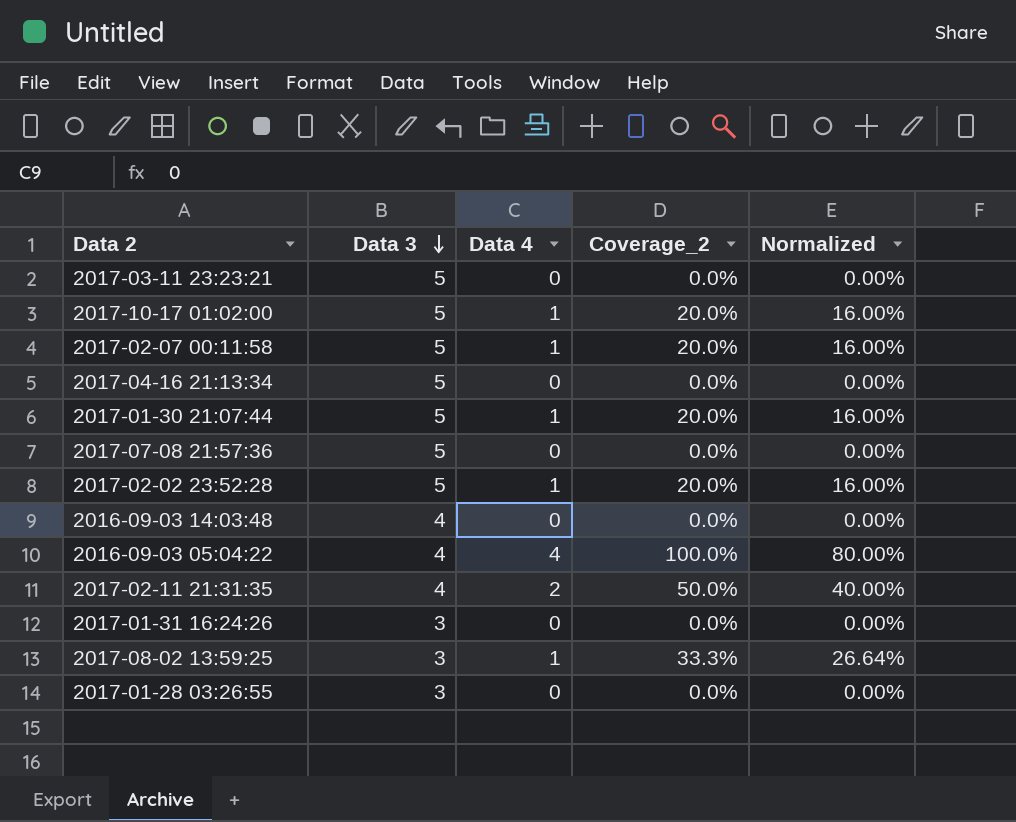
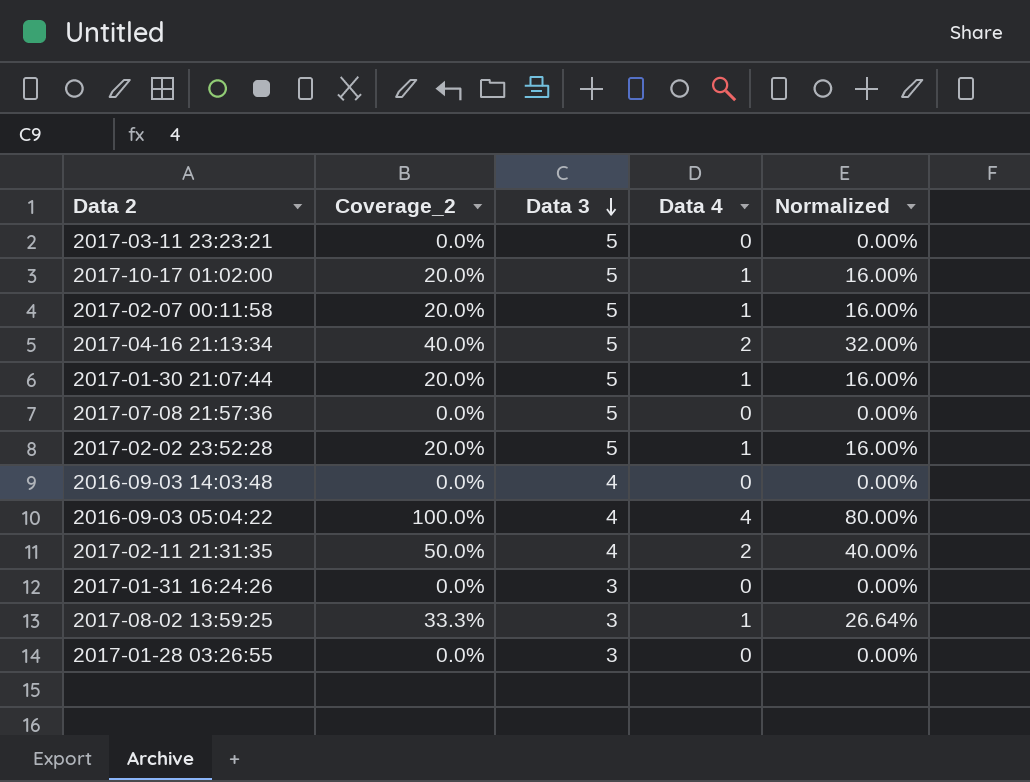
column Coverage_2 | position: 4 -> 2
2017-04-16 21:13:34 | Coverage_2: 0.0% -> 40.0%
2017-04-16 21:13:34 | Data 4: 0 -> 2
2017-04-16 21:13:34 | Normalized: 0.00% -> 32.00%

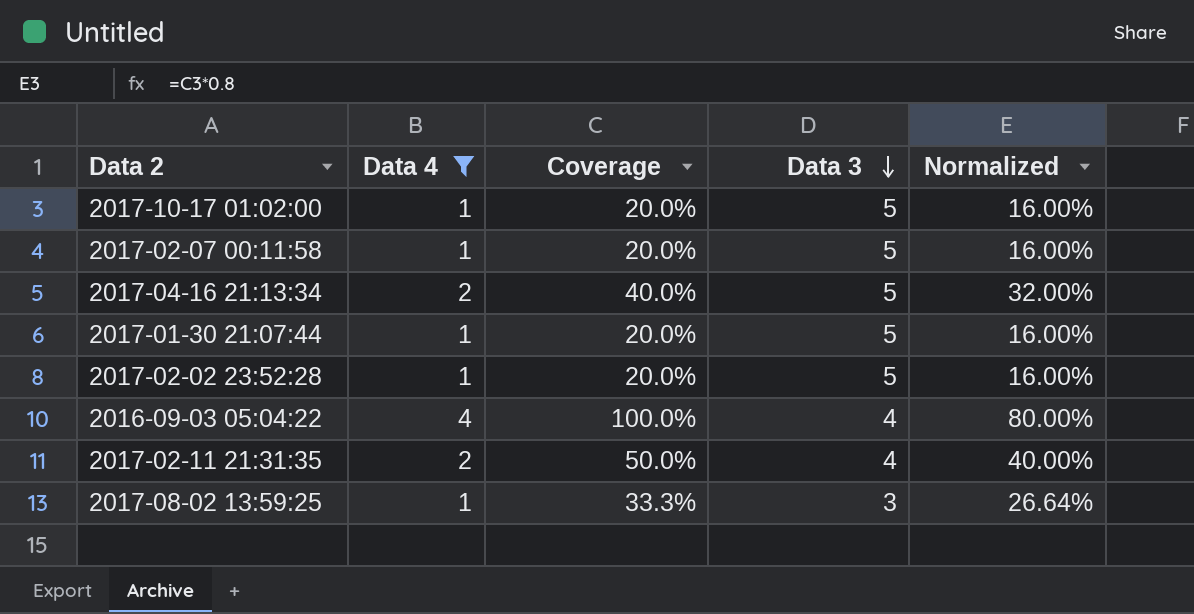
filter: none -> Data 4 != 0
column Data 4 | position: 4 -> 2
column name: Coverage_2 -> Coverage

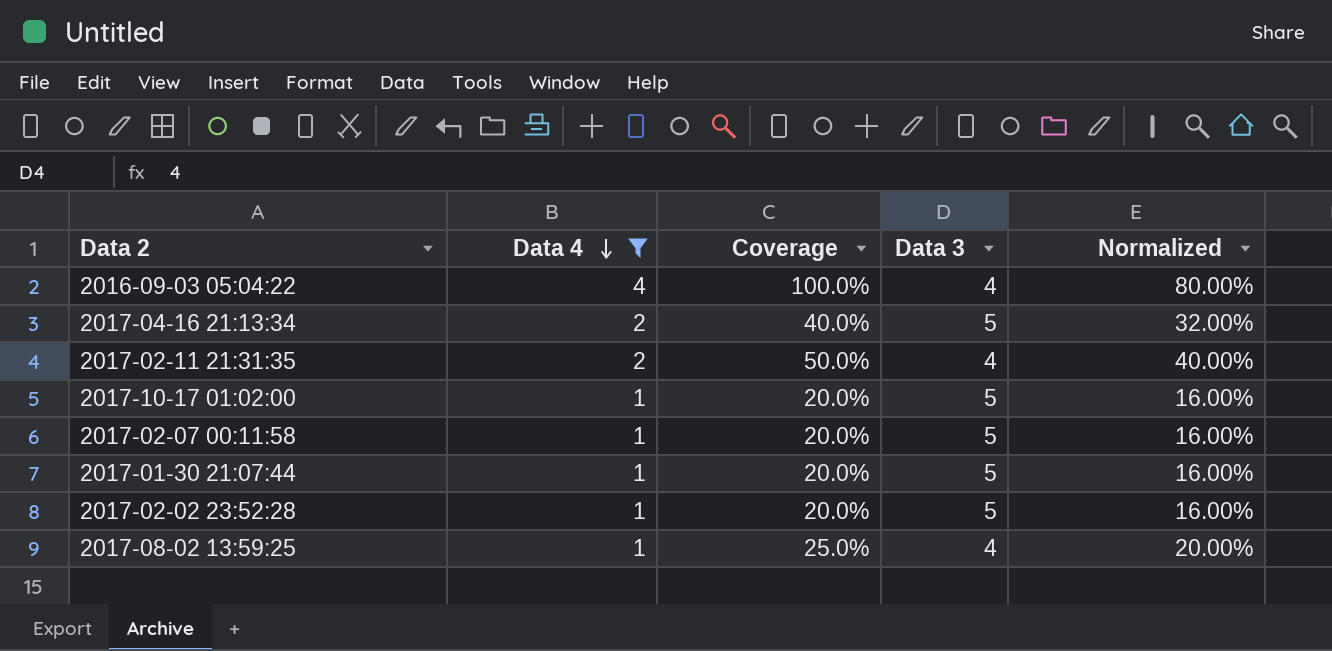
row order: Data 3 descending -> Data 4 descending
2017-08-02 13:59:25 | Coverage: 33.3% -> 25.0%
2017-08-02 13:59:25 | Data 3: 3 -> 4
2017-08-02 13:59:25 | Normalized: 26.64% -> 20.00%

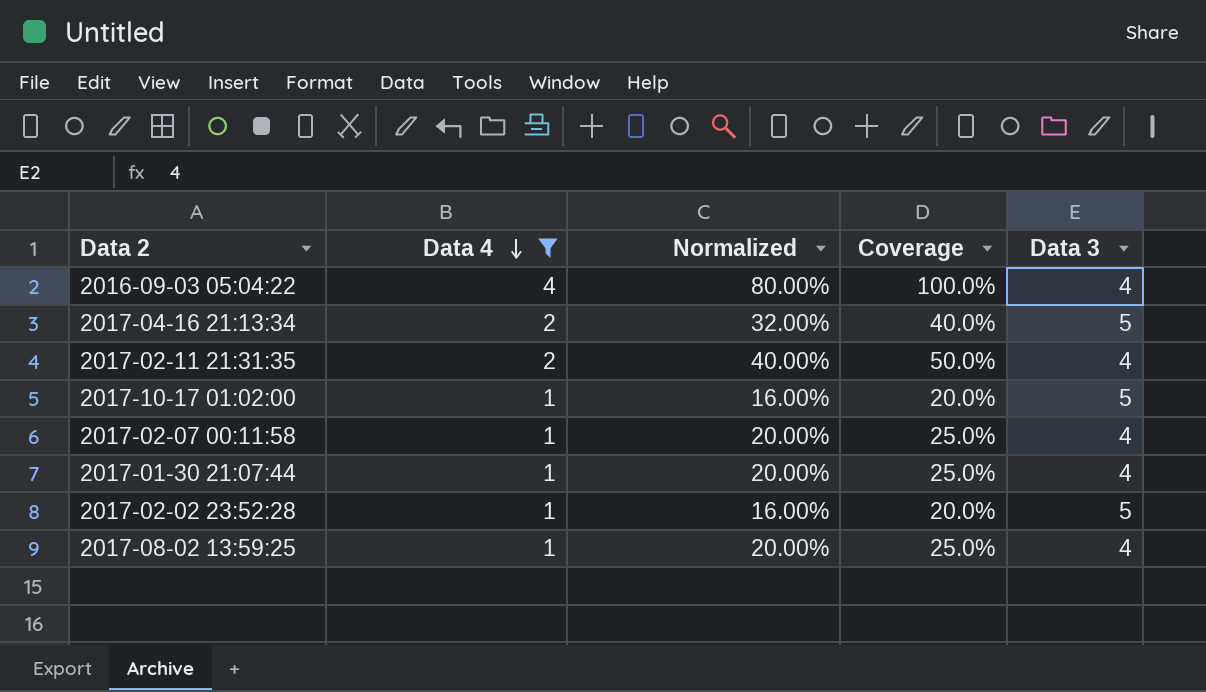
column Normalized | position: 5 -> 3
2017-02-07 00:11:58 | Normalized: 16.00% -> 20.00%
2017-02-07 00:11:58 | Coverage: 20.0% -> 25.0%
2017-02-07 00:11:58 | Data 3: 5 -> 4
2017-01-30 21:07:44 | Normalized: 16.00% -> 20.00%
2017-01-30 21:07:44 | Coverage: 20.0% -> 25.0%
2017-01-30 21:07:44 | Data 3: 5 -> 4

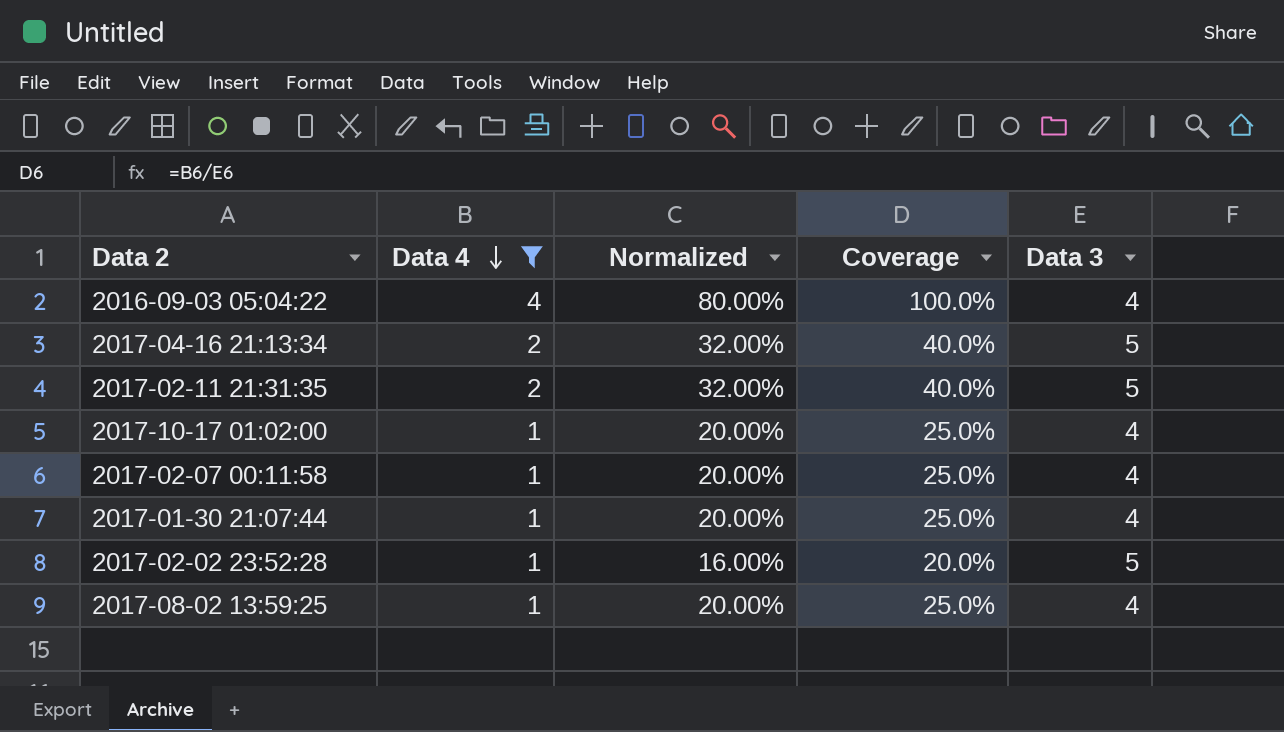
2017-02-11 21:31:35 | Normalized: 40.00% -> 32.00%
2017-02-11 21:31:35 | Coverage: 50.0% -> 40.0%
2017-02-11 21:31:35 | Data 3: 4 -> 5
2017-10-17 01:02:00 | Normalized: 16.00% -> 20.00%
2017-10-17 01:02:00 | Coverage: 20.0% -> 25.0%
2017-10-17 01:02:00 | Data 3: 5 -> 4

